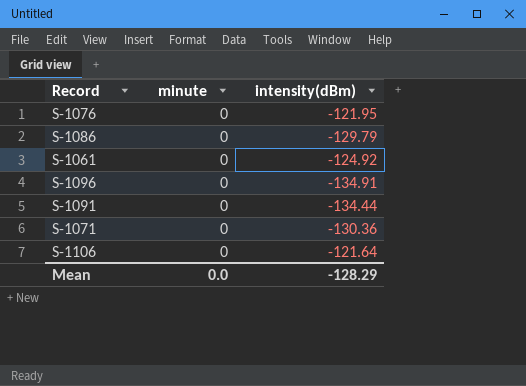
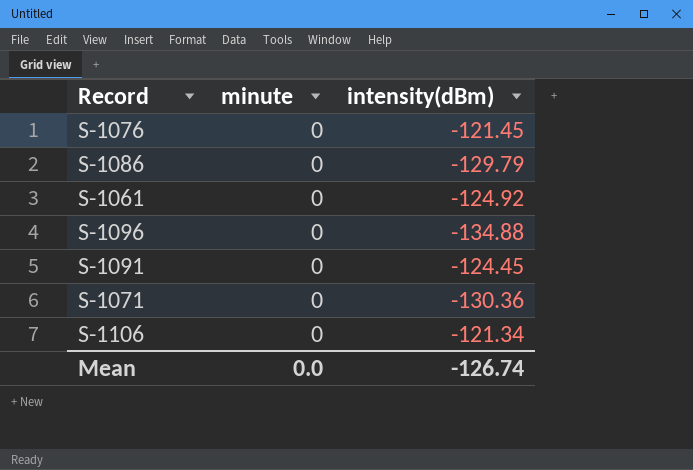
S-1076 | intensity(dBm): -121.95 -> -121.45
S-1096 | intensity(dBm): -134.91 -> -134.88
S-1091 | intensity(dBm): -134.44 -> -124.45
S-1106 | intensity(dBm): -121.64 -> -121.34
Mean | intensity(dBm): -128.29 -> -126.74

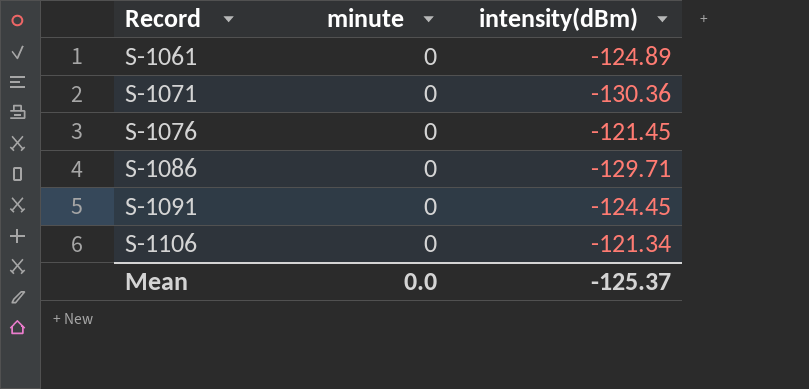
row order: none -> Record ascending
row S-1096: 0 | -134.88 -> none
S-1061 | intensity(dBm): -124.92 -> -124.89
S-1086 | intensity(dBm): -129.79 -> -129.71
Mean | intensity(dBm): -126.74 -> -125.37

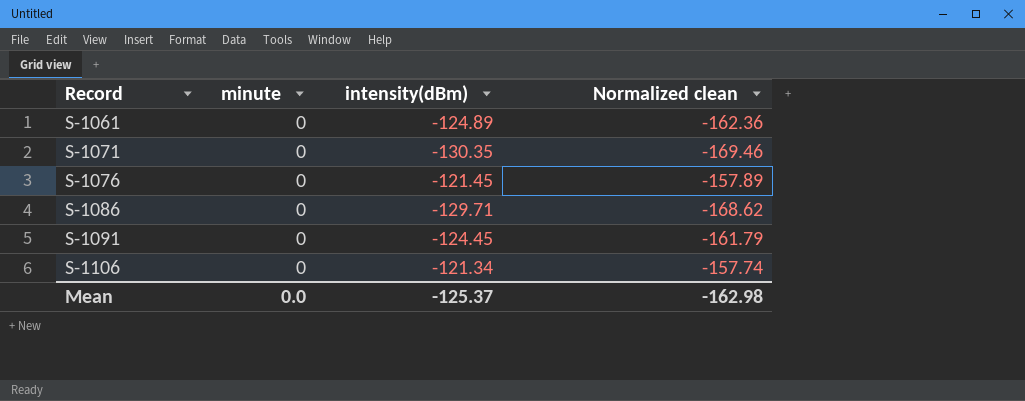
column Normalized clean | formula: none -> [intensity(dBm)] * 1.3
S-1071 | intensity(dBm): -130.36 -> -130.35

